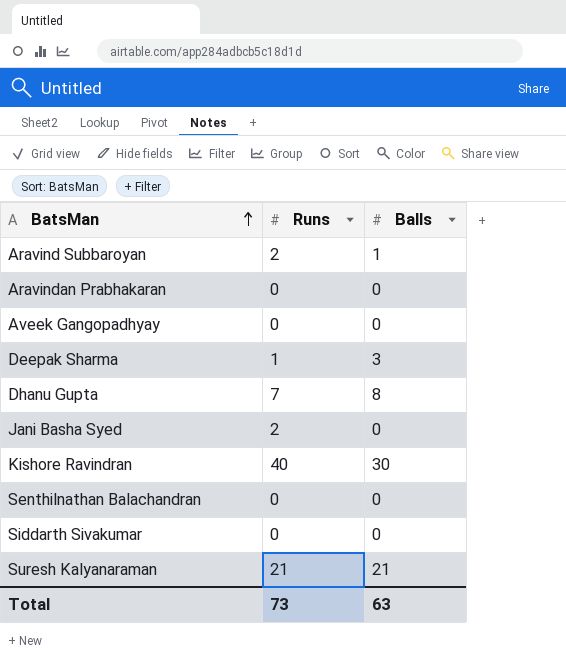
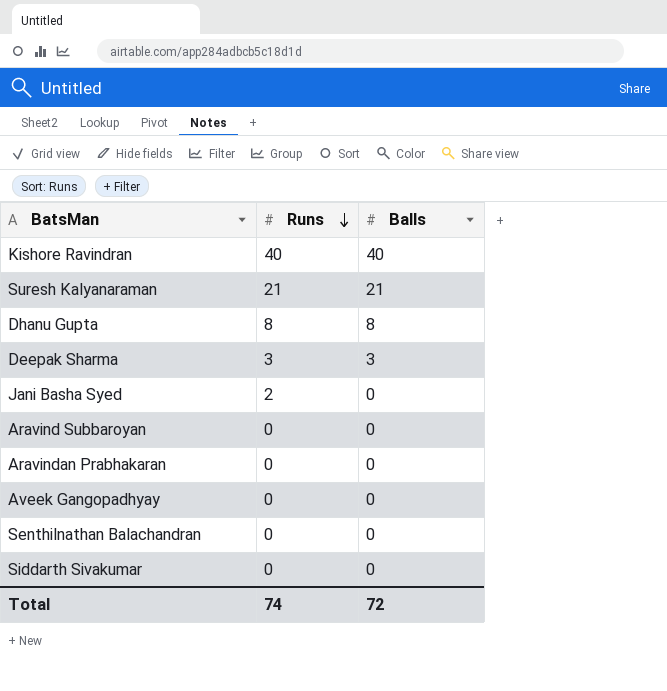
row order: BatsMan ascending -> Runs descending
Kishore Ravindran | Balls: 30 -> 40
Dhanu Gupta | Runs: 7 -> 8
Deepak Sharma | Runs: 1 -> 3
Aravind Subbaroyan | Runs: 2 -> 0
Aravind Subbaroyan | Balls: 1 -> 0
Total | Runs: 73 -> 74
Total | Balls: 63 -> 72

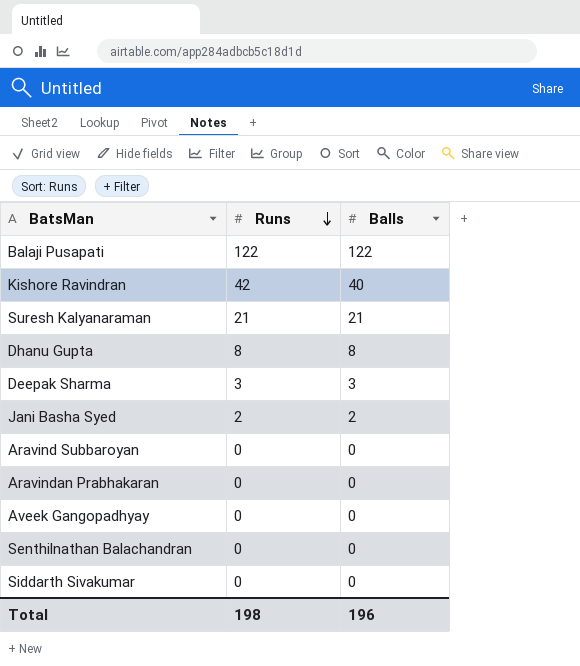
row Balaji Pusapati: none -> 122 | 122
Kishore Ravindran | Runs: 40 -> 42
Jani Basha Syed | Balls: 0 -> 2
Total | Runs: 74 -> 198
Total | Balls: 72 -> 196

